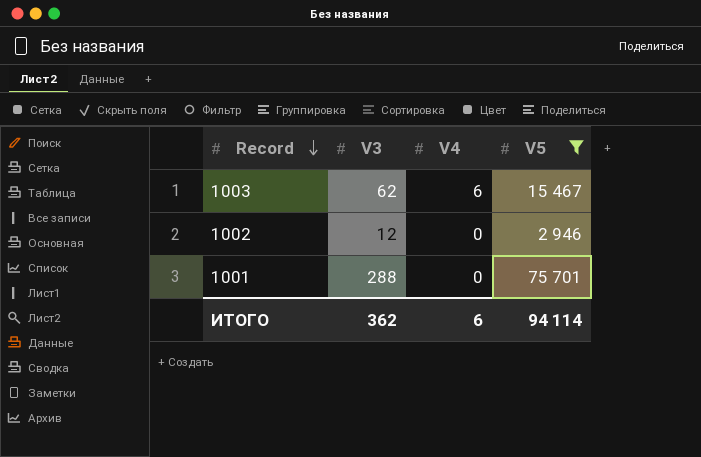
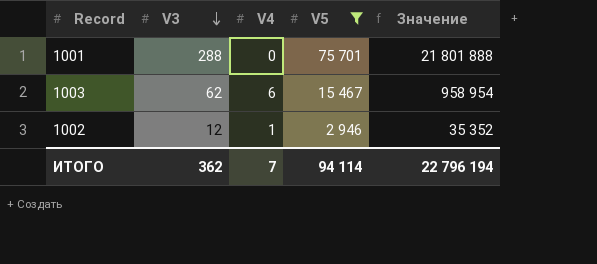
row order: Record descending -> V3 descending
column Значение | formula: none -> [V3] * [V5]
1002 | V4: 0 -> 1
ИТОГО | V4: 6 -> 7

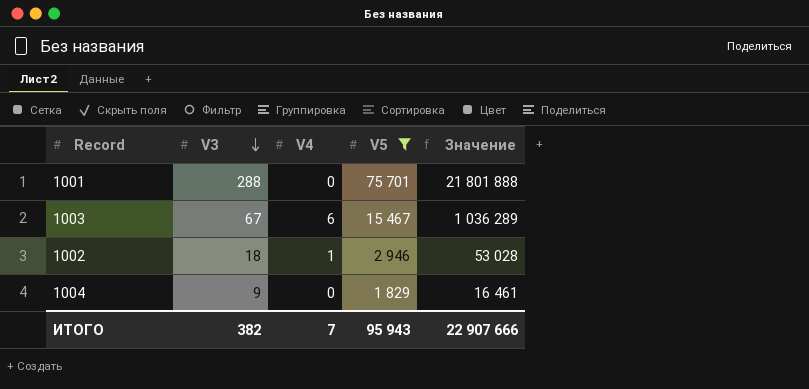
1003 | V3: 62 -> 67
1003 | Значение: 958 954 -> 1 036 289
1002 | V3: 12 -> 18
1002 | Значение: 35 352 -> 53 028
row 1004: none -> 9 | 0 | 1 829 | 16 461
ИТОГО | V3: 362 -> 382
ИТОГО | V5: 94 114 -> 95 943
ИТОГО | Значение: 22 796 194 -> 22 907 666

